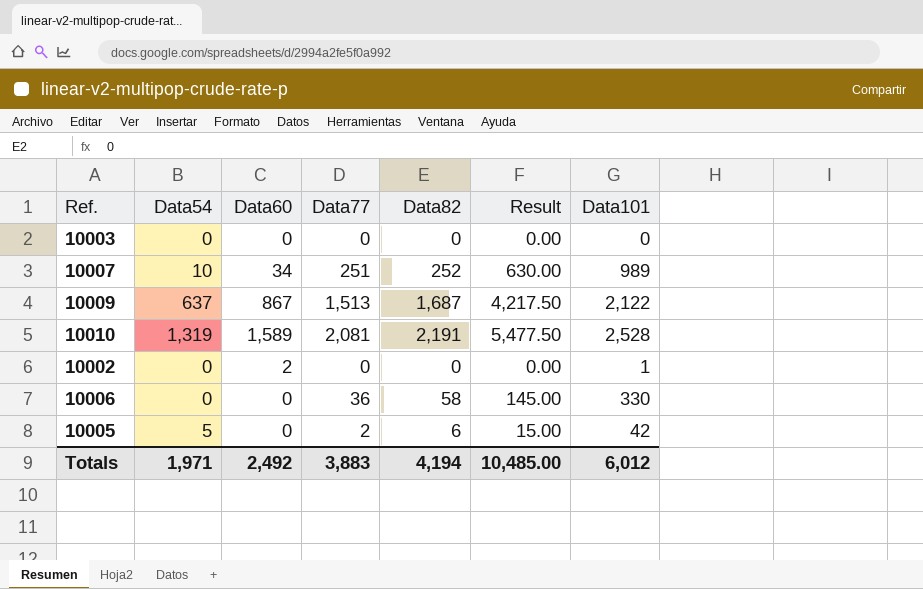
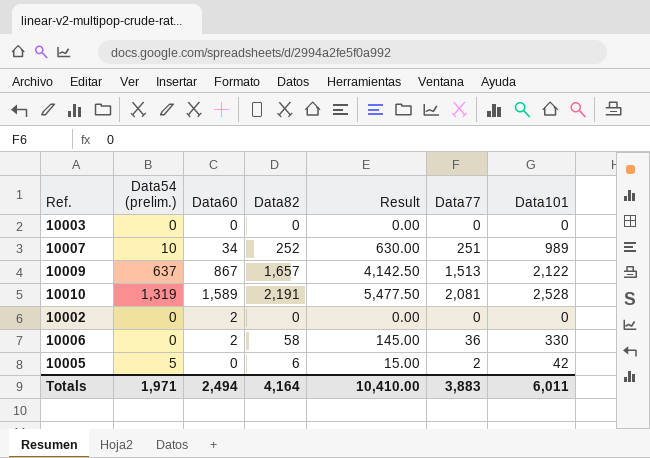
column name: Data54 -> Data54 (prelim.)
column Data77 | position: 4 -> 6
10009 | Data82: 1,687 -> 1,657
10009 | Result: 4,217.50 -> 4,142.50
10002 | Data101: 1 -> 0
10006 | Data60: 0 -> 2
Totals | Data60: 2,492 -> 2,494
Totals | Data82: 4,194 -> 4,164
Totals | Result: 10,485.00 -> 10,410.00
Totals | Data101: 6,012 -> 6,011

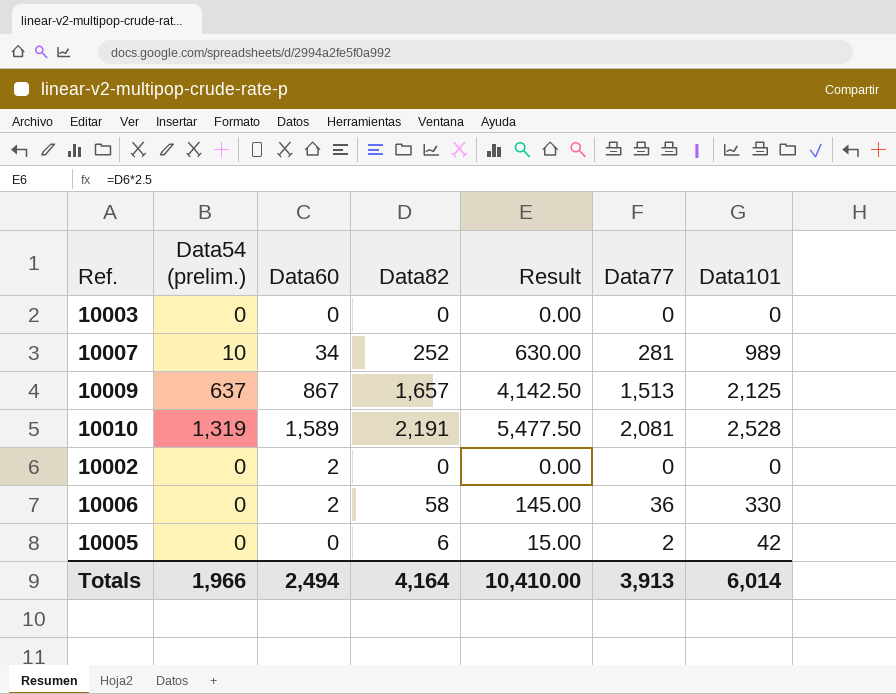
10007 | Data77: 251 -> 281
10009 | Data101: 2,122 -> 2,125
10005 | Data54 (prelim.): 5 -> 0
Totals | Data54 (prelim.): 1,971 -> 1,966
Totals | Data77: 3,883 -> 3,913
Totals | Data101: 6,011 -> 6,014

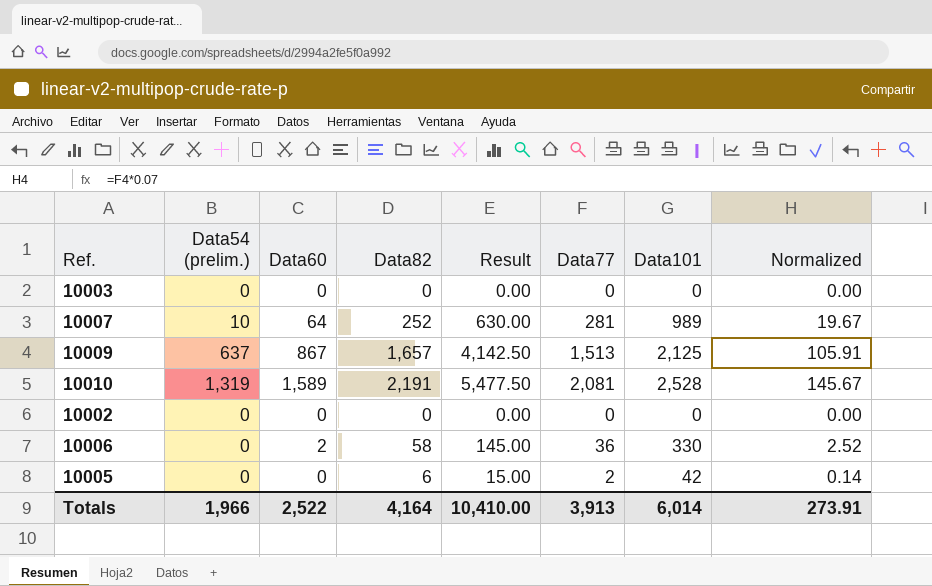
column Normalized | formula: none -> [Data77] * 0.07
10007 | Data60: 34 -> 64
10002 | Data60: 2 -> 0
Totals | Data60: 2,494 -> 2,522

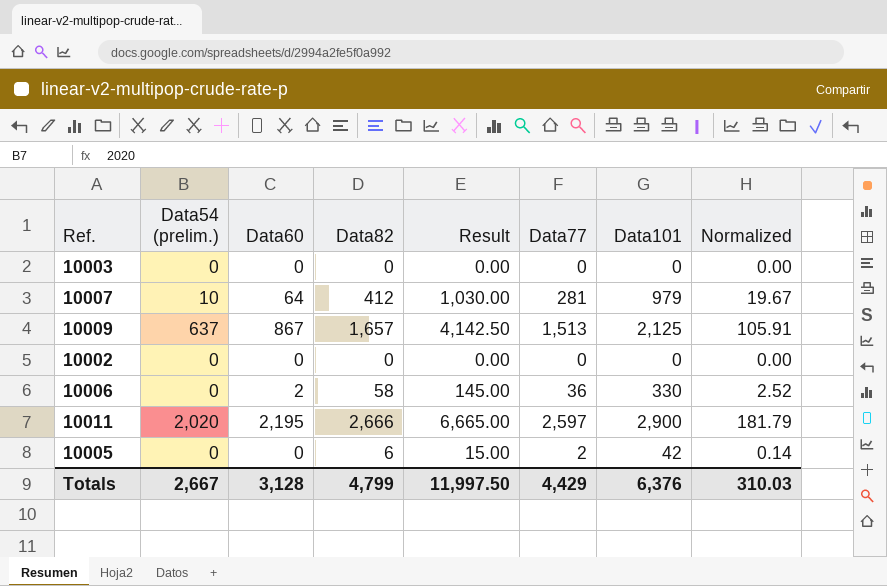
row 10010: 1,319 | 1,589 | 2,191 | 5,477.50 | 2,081 | 2,528 | 145.67 -> none
10007 | Data82: 252 -> 412
10007 | Result: 630.00 -> 1,030.00
10007 | Data101: 989 -> 979
row 10011: none -> 2,020 | 2,195 | 2,666 | 6,665.00 | 2,597 | 2,900 | 181.79
Totals | Data54 (prelim.): 1,966 -> 2,667
Totals | Data60: 2,522 -> 3,128
Totals | Data82: 4,164 -> 4,799
Totals | Result: 10,410.00 -> 11,997.50
Totals | Data77: 3,913 -> 4,429
Totals | Data101: 6,014 -> 6,376
Totals | Normalized: 273.91 -> 310.03

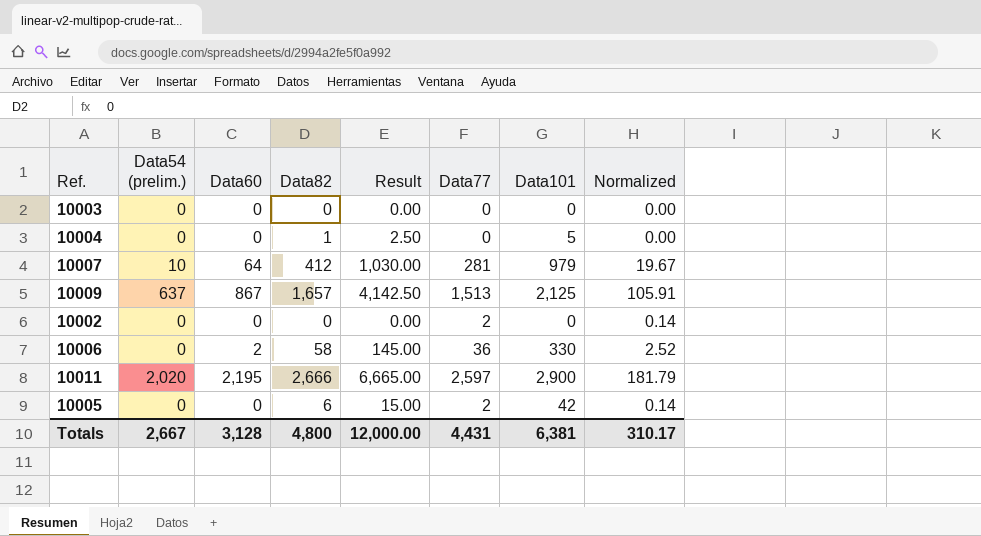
row 10004: none -> 0 | 0 | 1 | 2.50 | 0 | 5 | 0.00
10002 | Data77: 0 -> 2
10002 | Normalized: 0.00 -> 0.14
Totals | Data82: 4,799 -> 4,800
Totals | Result: 11,997.50 -> 12,000.00
Totals | Data77: 4,429 -> 4,431
Totals | Data101: 6,376 -> 6,381
Totals | Normalized: 310.03 -> 310.17

